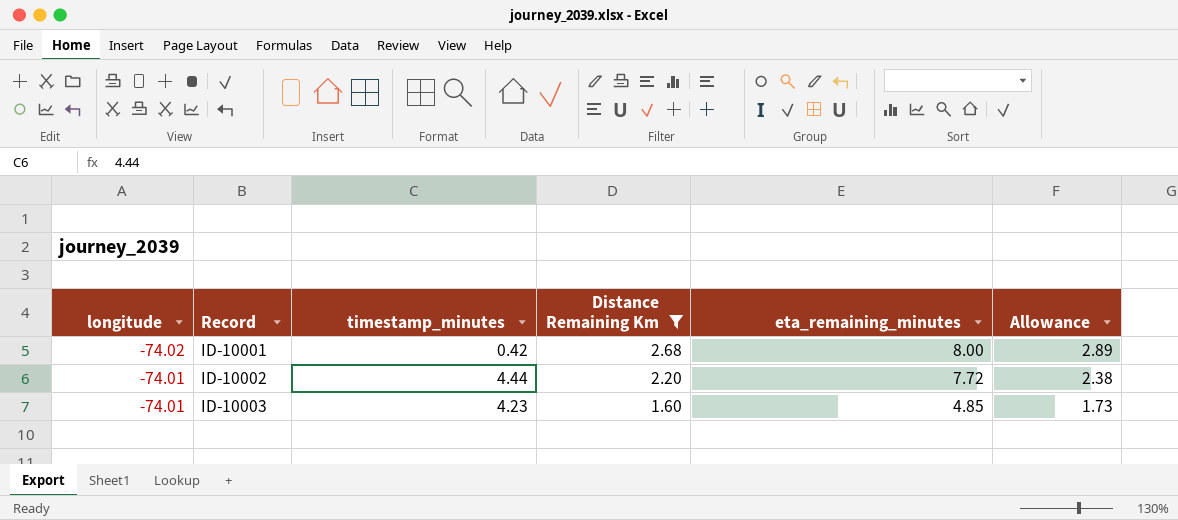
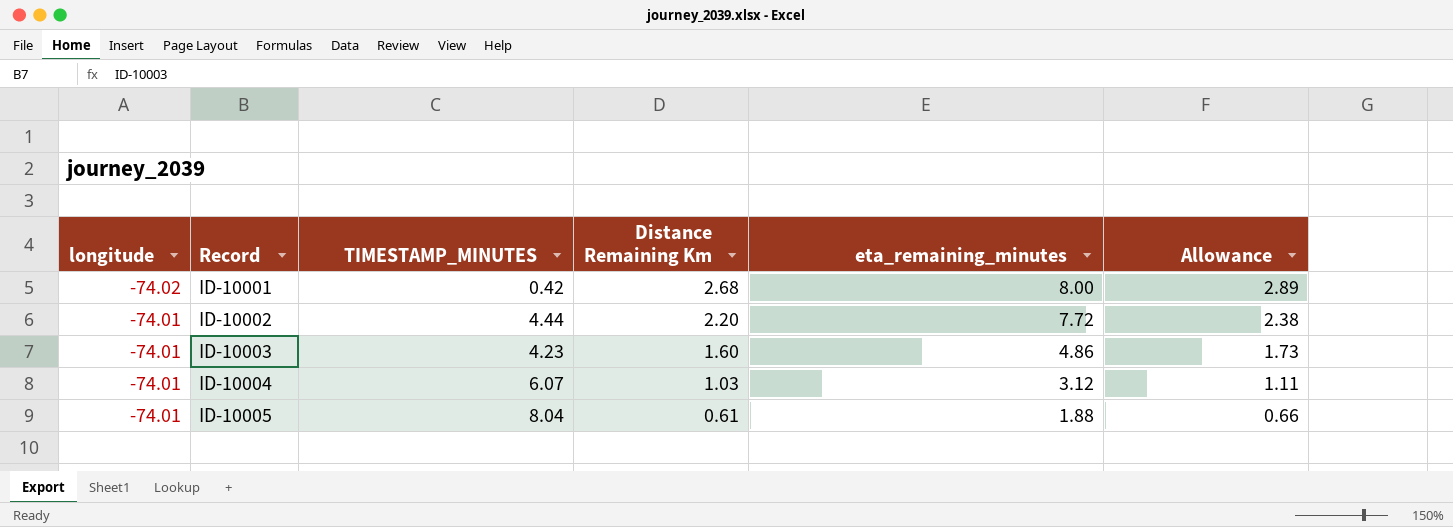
filter: Distance Remaining Km >= 1.60 -> none
column name: timestamp_minutes -> TIMESTAMP_MINUTES
ID-10003 | eta_remaining_minutes: 4.85 -> 4.86

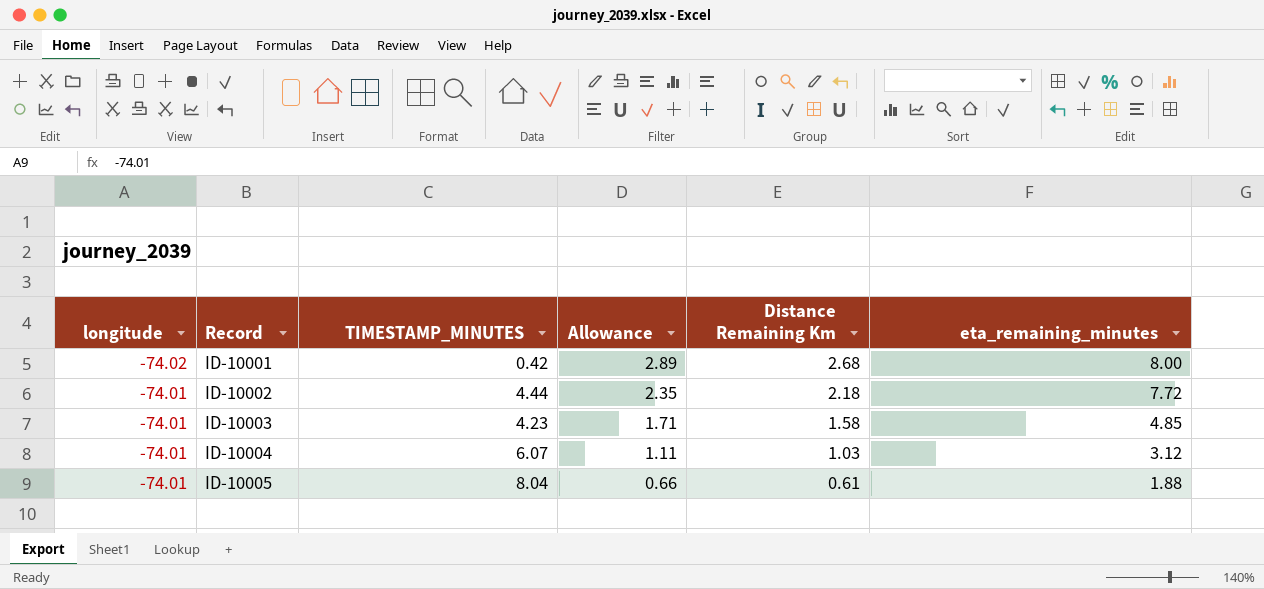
column Allowance | position: 6 -> 4
ID-10002 | Allowance: 2.38 -> 2.35
ID-10002 | Distance Remaining Km: 2.20 -> 2.18
ID-10003 | Allowance: 1.73 -> 1.71
ID-10003 | Distance Remaining Km: 1.60 -> 1.58
ID-10003 | eta_remaining_minutes: 4.86 -> 4.85

